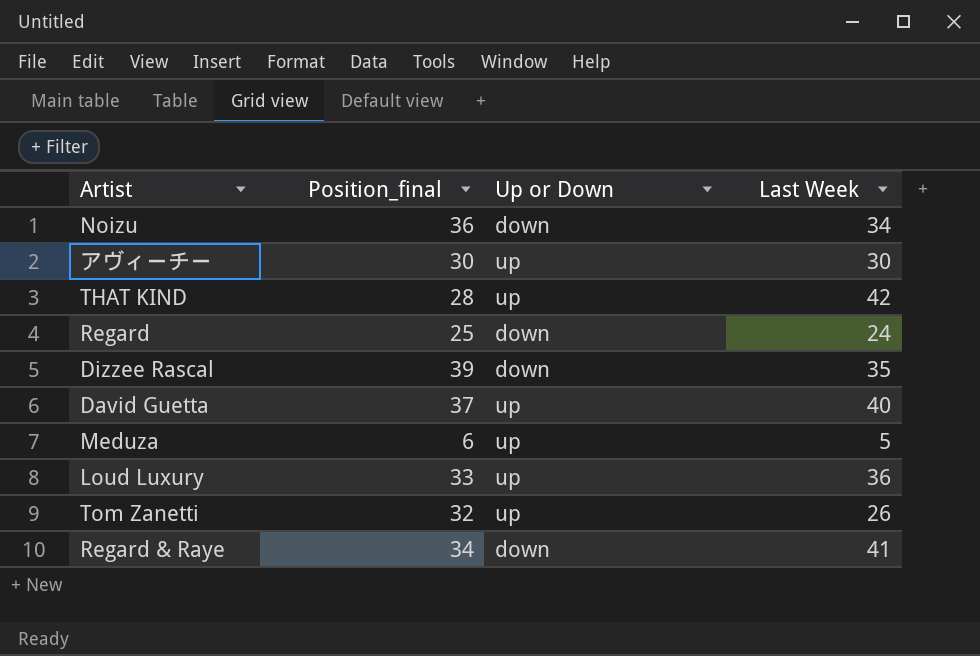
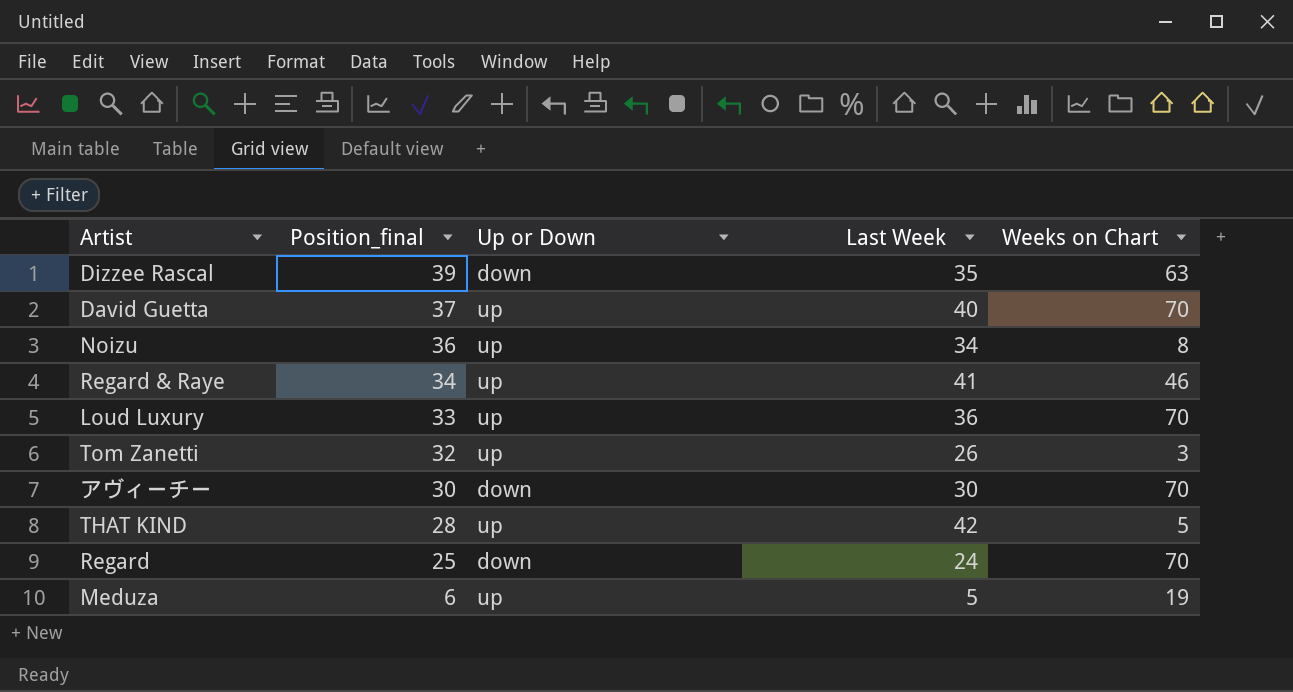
row order: none -> Position_final descending
column Weeks on Chart | position: none -> 5
Noizu | Up or Down: down -> up
Regard & Raye | Up or Down: down -> up
アヴィーチー | Up or Down: up -> down

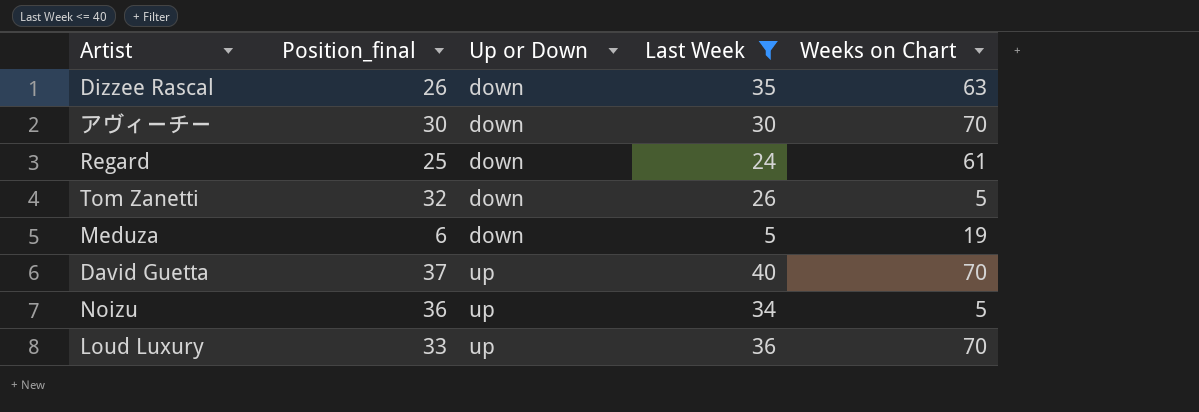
filter: none -> Last Week <= 40
row order: Position_final descending -> Up or Down ascending
Dizzee Rascal | Position_final: 39 -> 26
Regard | Weeks on Chart: 70 -> 61
Tom Zanetti | Up or Down: up -> down
Tom Zanetti | Weeks on Chart: 3 -> 5
Meduza | Up or Down: up -> down
Noizu | Weeks on Chart: 8 -> 5

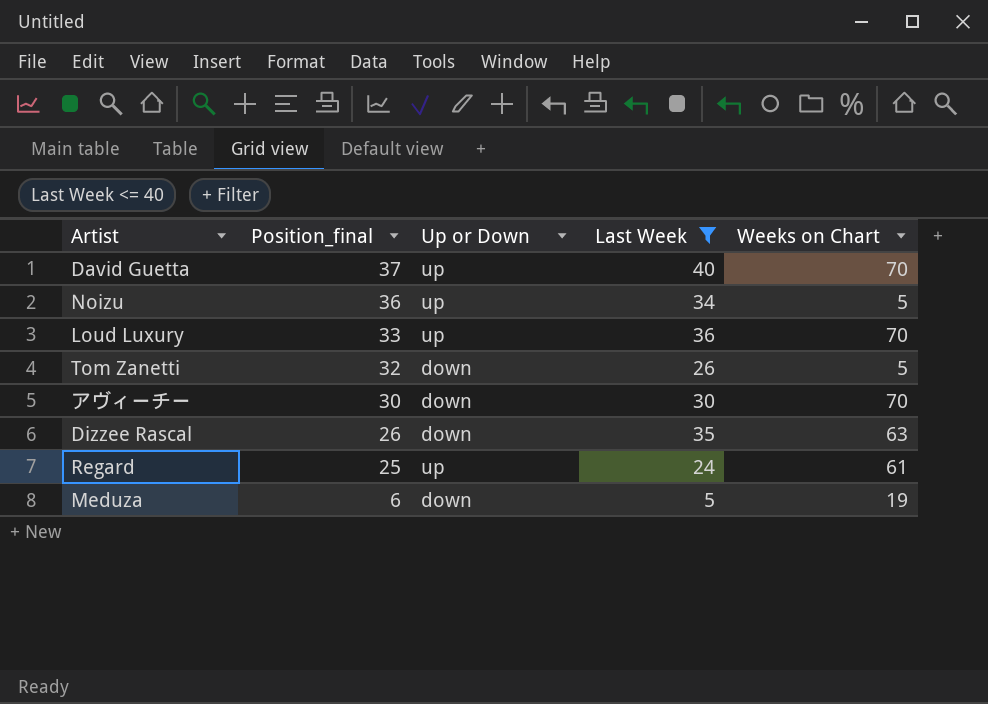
row order: Up or Down ascending -> Position_final descending
Regard | Up or Down: down -> up

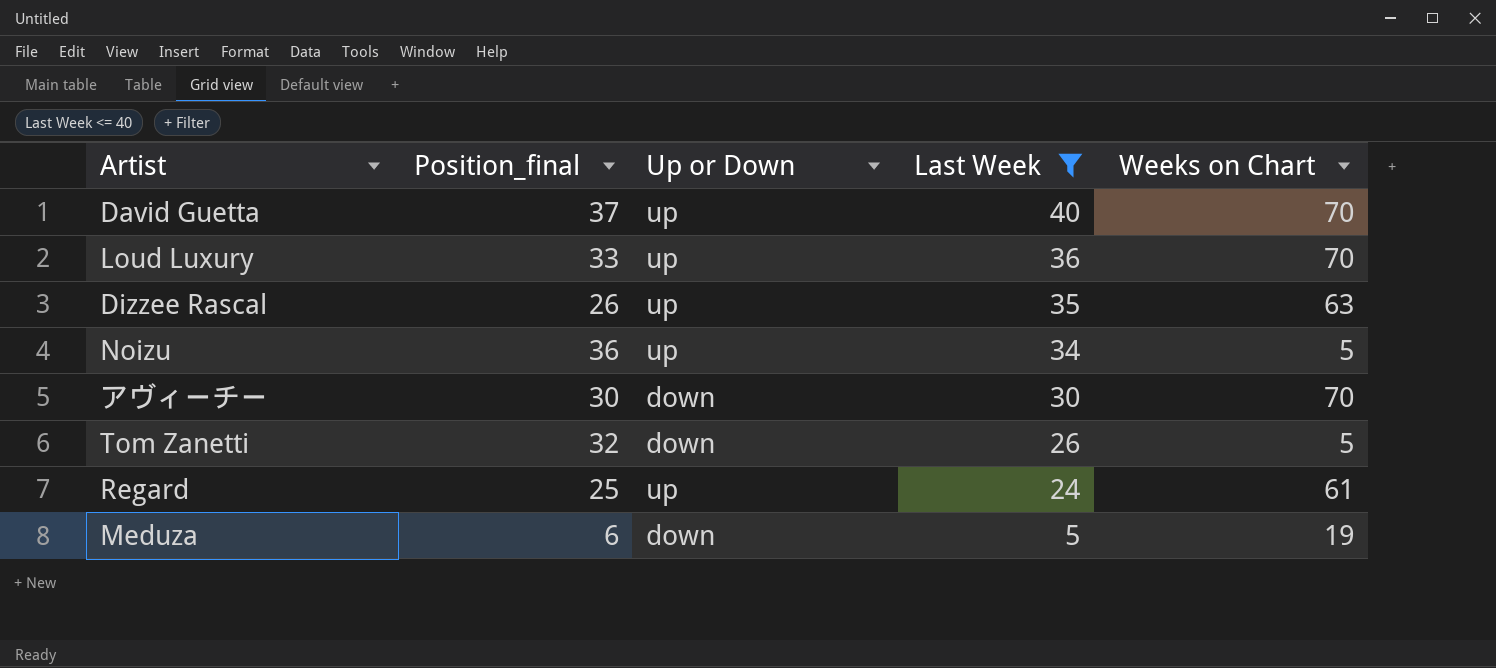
row order: Position_final descending -> Last Week descending
Dizzee Rascal | Up or Down: down -> up

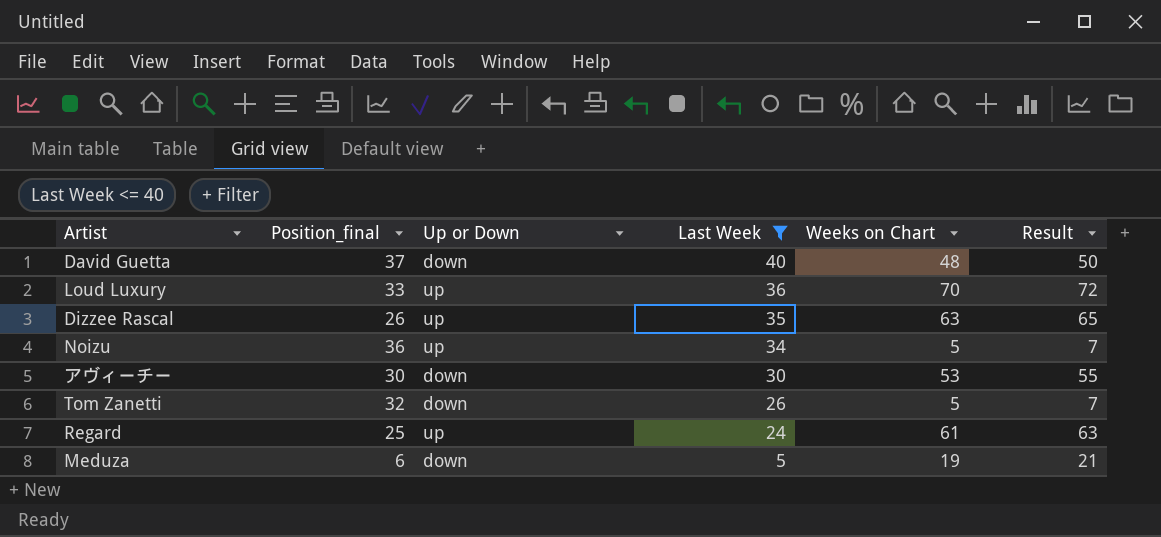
column Result | formula: none -> [Weeks on Chart] + 2
David Guetta | Up or Down: up -> down
David Guetta | Weeks on Chart: 70 -> 48
アヴィーチー | Weeks on Chart: 70 -> 53

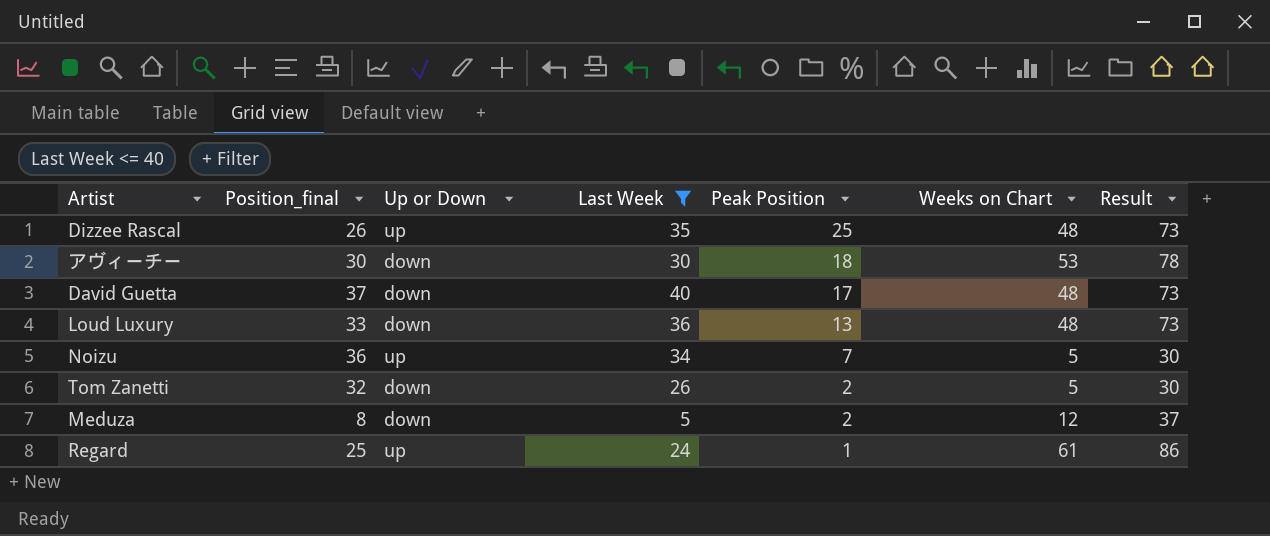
row order: Last Week descending -> Peak Position descending
column Peak Position | position: none -> 5
column Result | formula: [Weeks on Chart] + 2 -> [Weeks on Chart] + 25
Dizzee Rascal | Weeks on Chart: 63 -> 48
Loud Luxury | Up or Down: up -> down
Loud Luxury | Weeks on Chart: 70 -> 48
Meduza | Position_final: 6 -> 8
Meduza | Weeks on Chart: 19 -> 12

